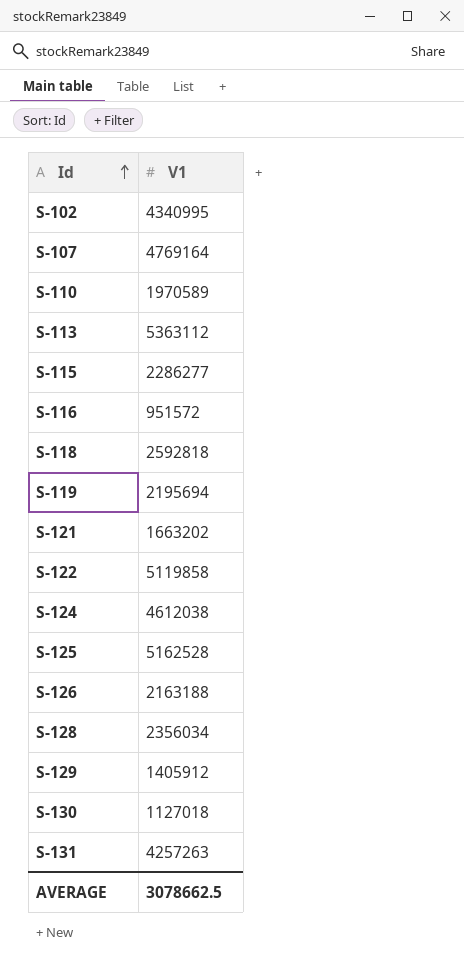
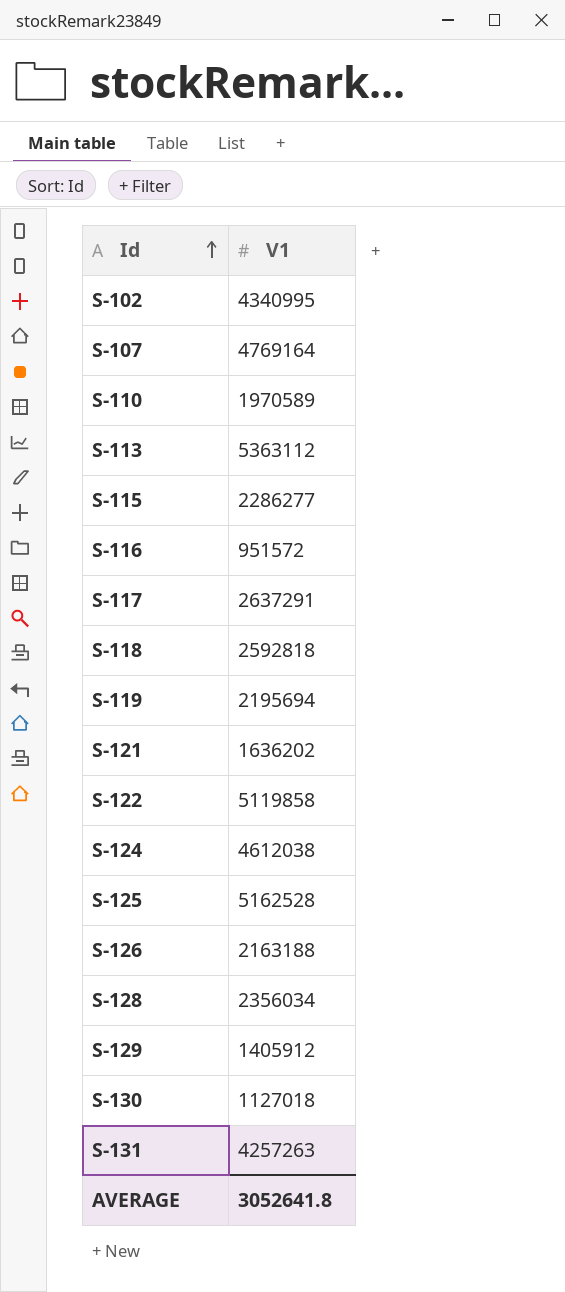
row S-117: none -> 2637291
S-121 | V1: 1663202 -> 1636202
AVERAGE | V1: 3078662.5 -> 3052641.8

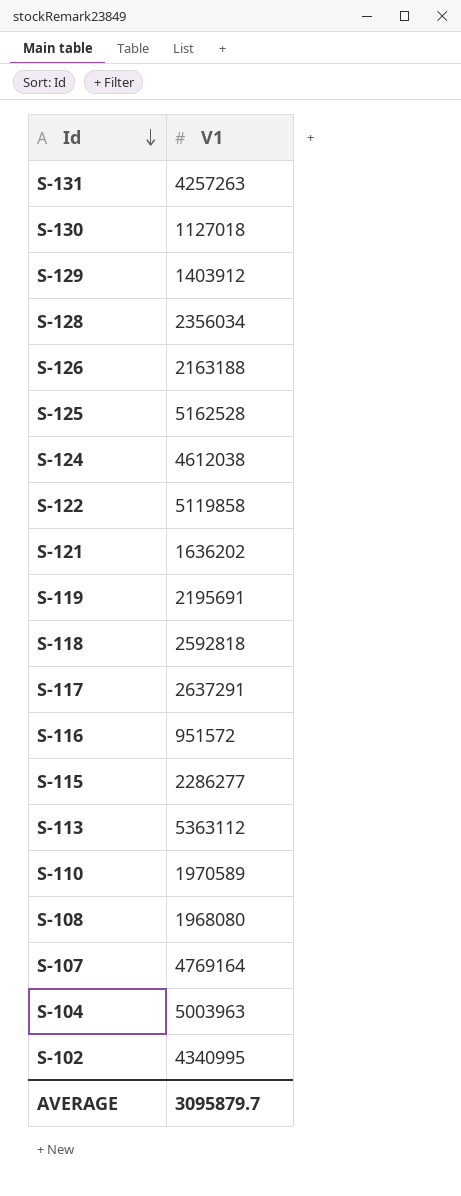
row order: Id ascending -> Id descending
S-129 | V1: 1405912 -> 1403912
S-119 | V1: 2195694 -> 2195691
row S-108: none -> 1968080
row S-104: none -> 5003963
AVERAGE | V1: 3052641.8 -> 3095879.7

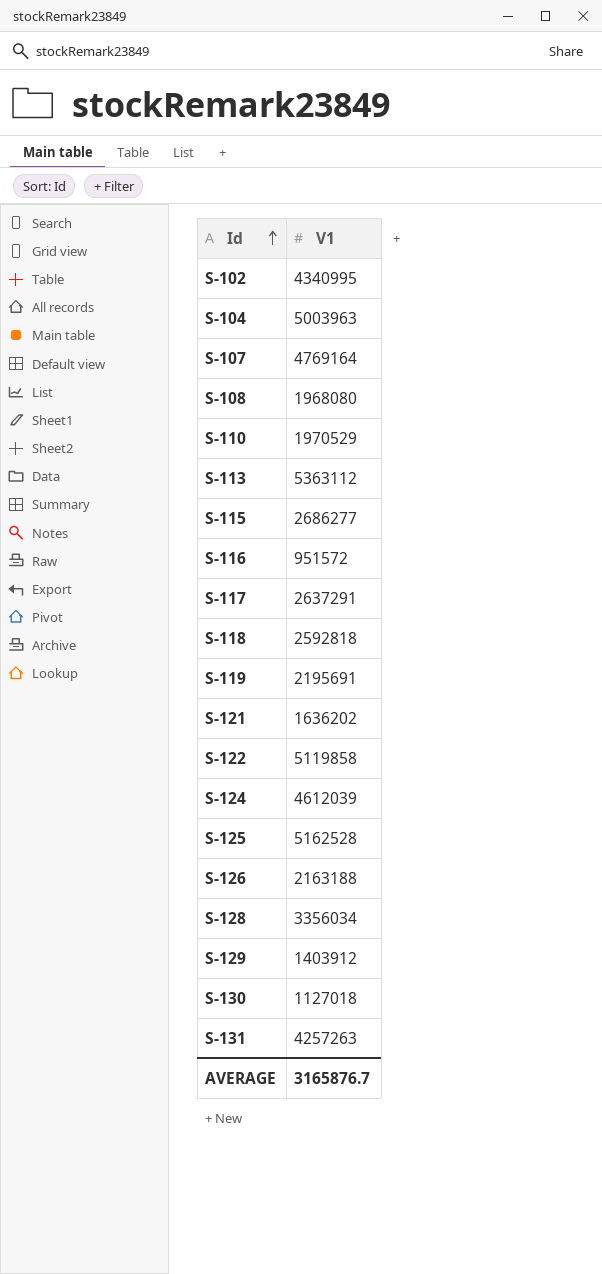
row order: Id descending -> Id ascending
S-110 | V1: 1970589 -> 1970529
S-115 | V1: 2286277 -> 2686277
S-124 | V1: 4612038 -> 4612039
S-128 | V1: 2356034 -> 3356034
AVERAGE | V1: 3095879.7 -> 3165876.7

